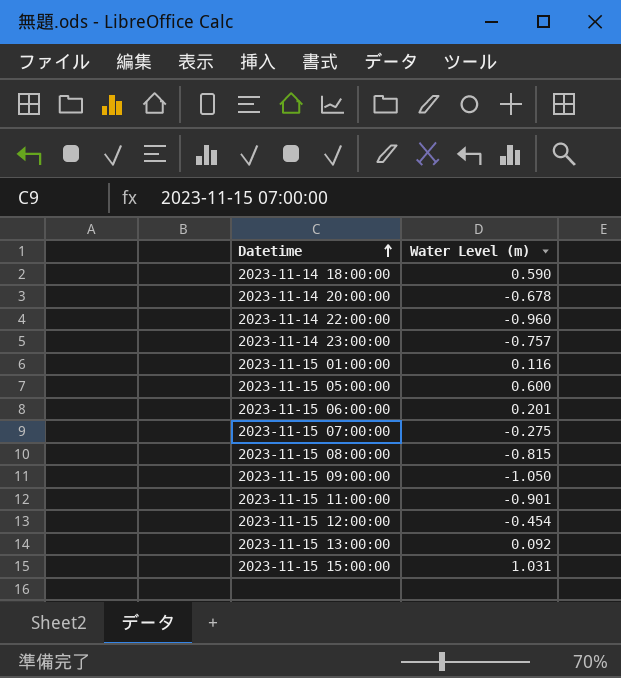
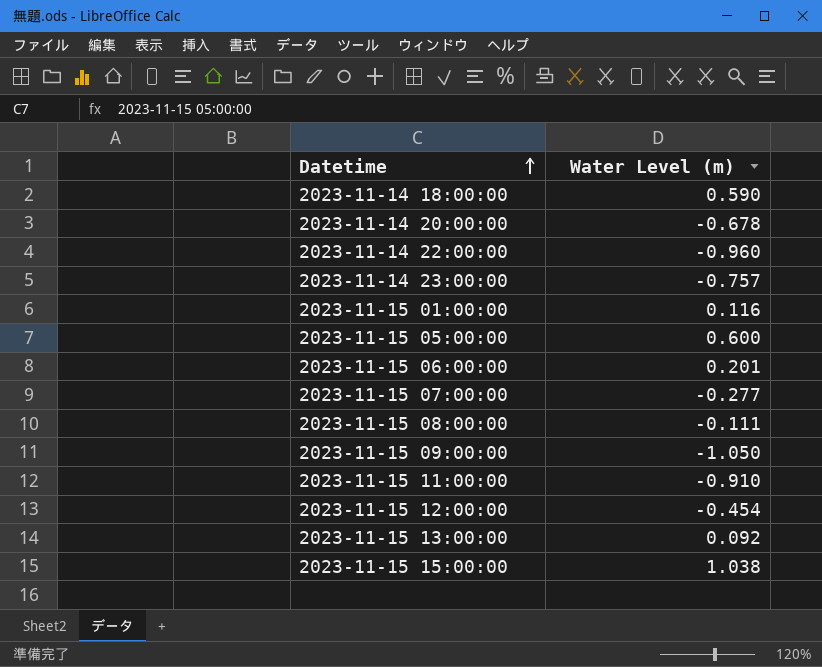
2023-11-15 07:00:00 | Water Level (m): -0.275 -> -0.277
2023-11-15 08:00:00 | Water Level (m): -0.815 -> -0.111
2023-11-15 11:00:00 | Water Level (m): -0.901 -> -0.910
2023-11-15 15:00:00 | Water Level (m): 1.031 -> 1.038

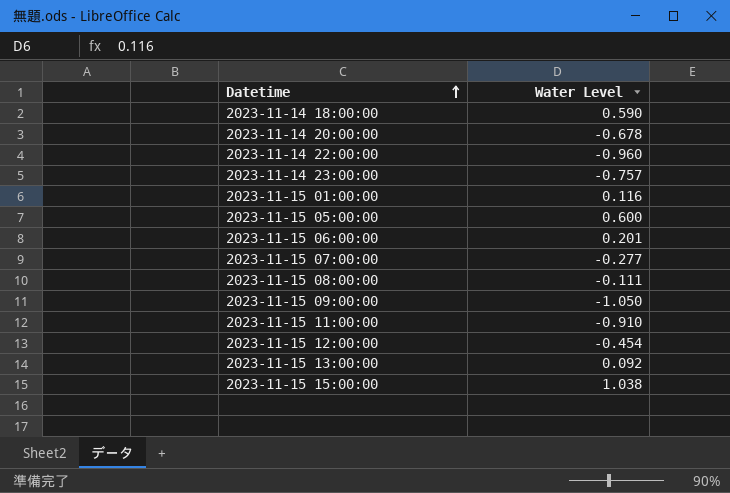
column name: Water Level (m) -> Water Level

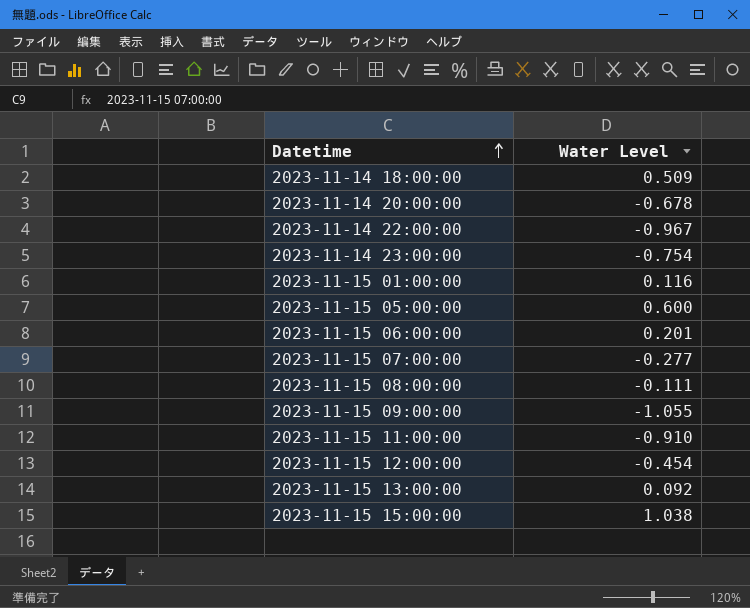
2023-11-14 18:00:00 | Water Level: 0.590 -> 0.509
2023-11-14 22:00:00 | Water Level: -0.960 -> -0.967
2023-11-14 23:00:00 | Water Level: -0.757 -> -0.754
2023-11-15 09:00:00 | Water Level: -1.050 -> -1.055

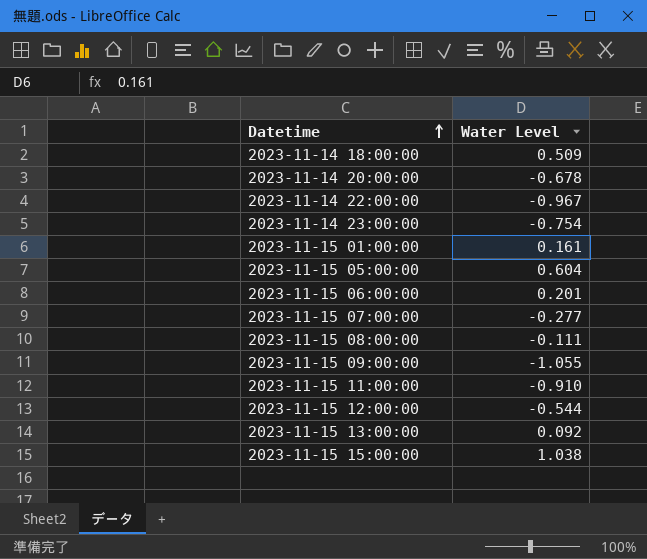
2023-11-15 01:00:00 | Water Level: 0.116 -> 0.161
2023-11-15 05:00:00 | Water Level: 0.600 -> 0.604
2023-11-15 12:00:00 | Water Level: -0.454 -> -0.544

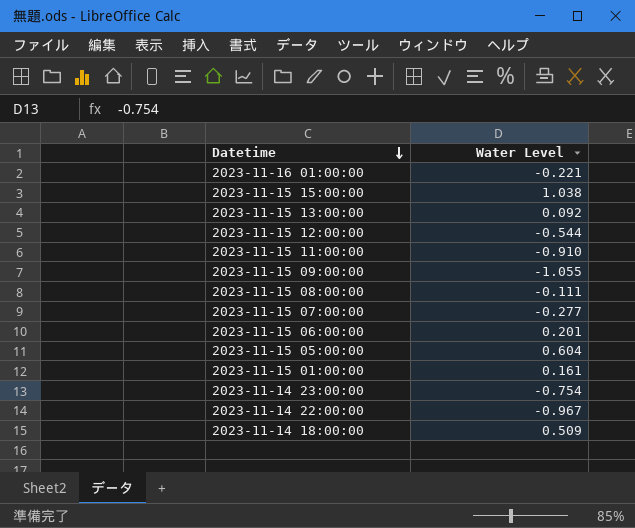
row order: Datetime ascending -> Datetime descending
row 2023-11-14 20:00:00: -0.678 -> none
row 2023-11-16 01:00:00: none -> -0.221

